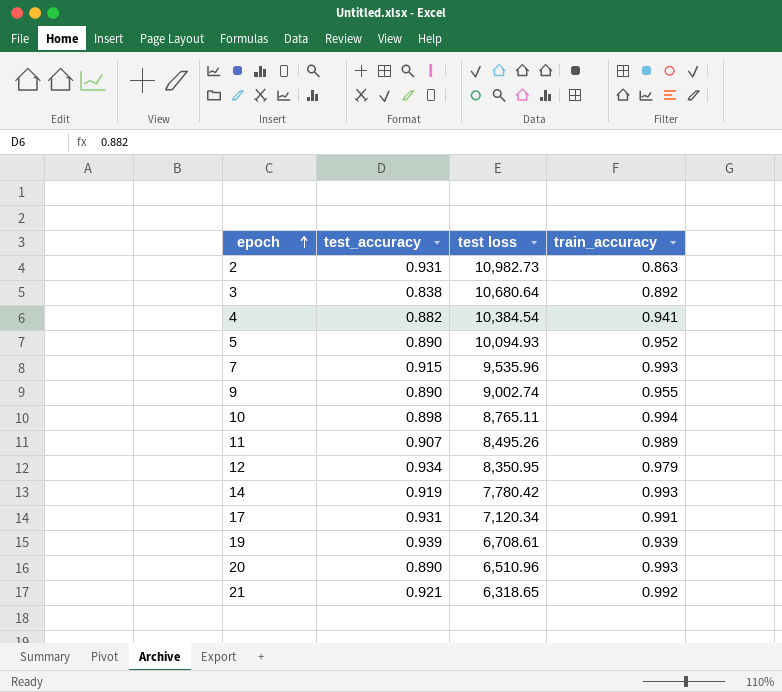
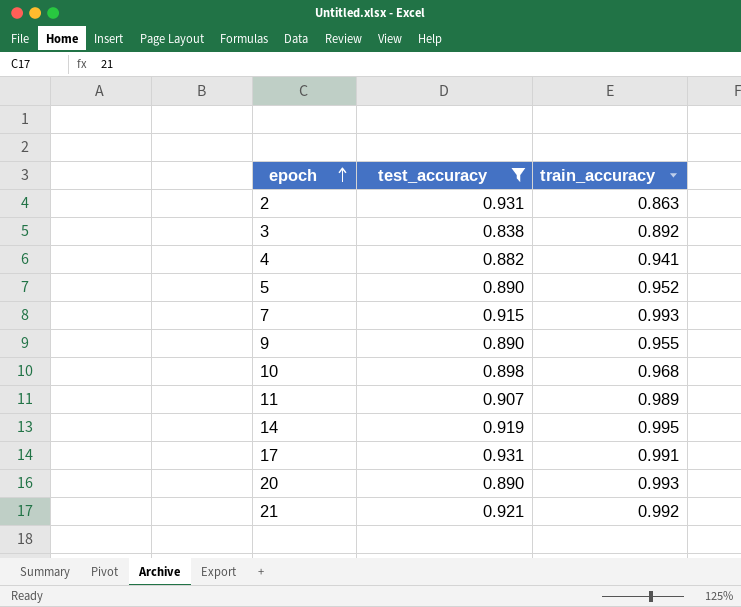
filter: none -> test_accuracy <= 0.931
column test loss | position: 3 -> none
10 | train_accuracy: 0.994 -> 0.968
14 | train_accuracy: 0.993 -> 0.995

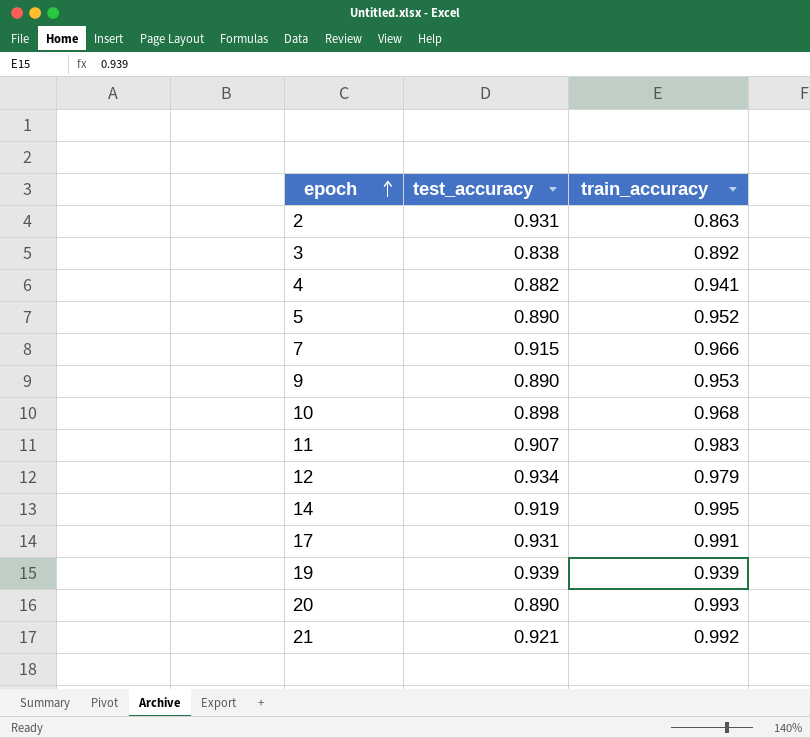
filter: test_accuracy <= 0.931 -> none
7 | train_accuracy: 0.993 -> 0.966
9 | train_accuracy: 0.955 -> 0.953
11 | train_accuracy: 0.989 -> 0.983

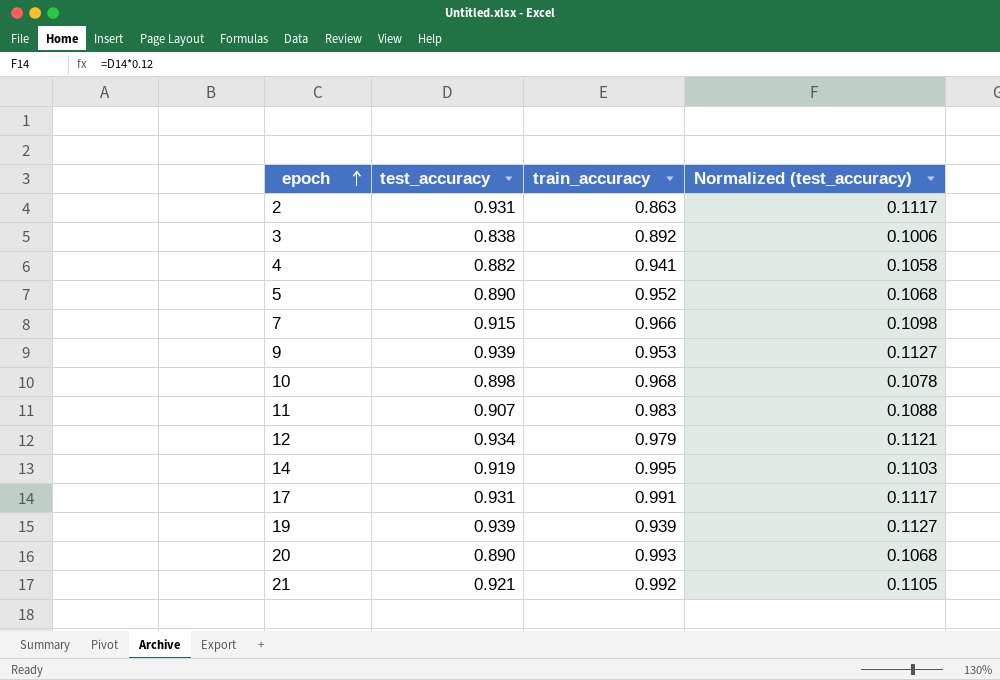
column Normalized (test_accuracy) | formula: none -> [test_accuracy] * 0.12
9 | test_accuracy: 0.890 -> 0.939

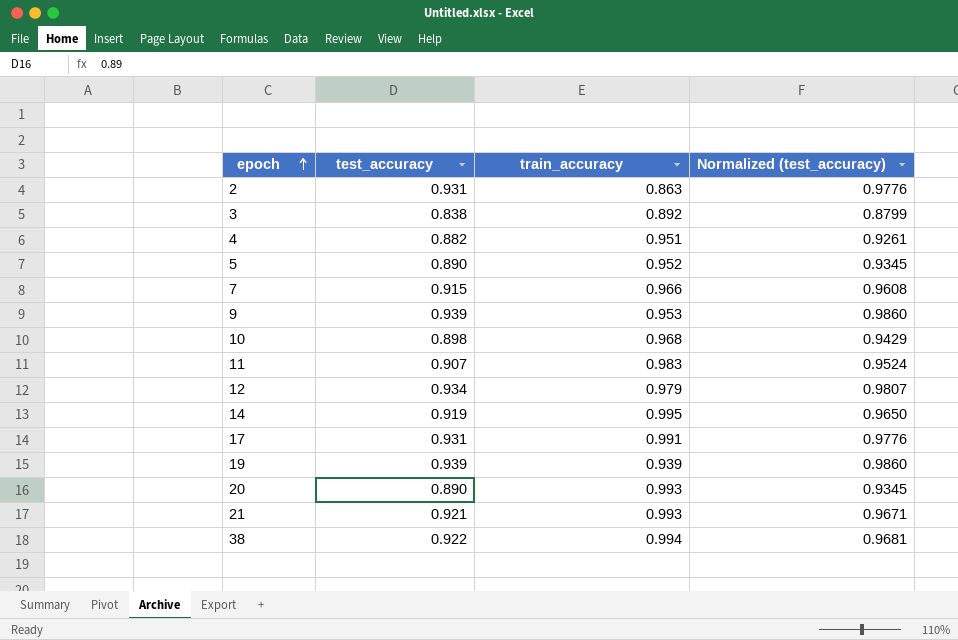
column Normalized (test_accuracy) | formula: [test_accuracy] * 0.12 -> [test_accuracy] * 1.05
4 | train_accuracy: 0.941 -> 0.951
21 | train_accuracy: 0.992 -> 0.993
row 38: none -> 0.922 | 0.994 | 0.9681

